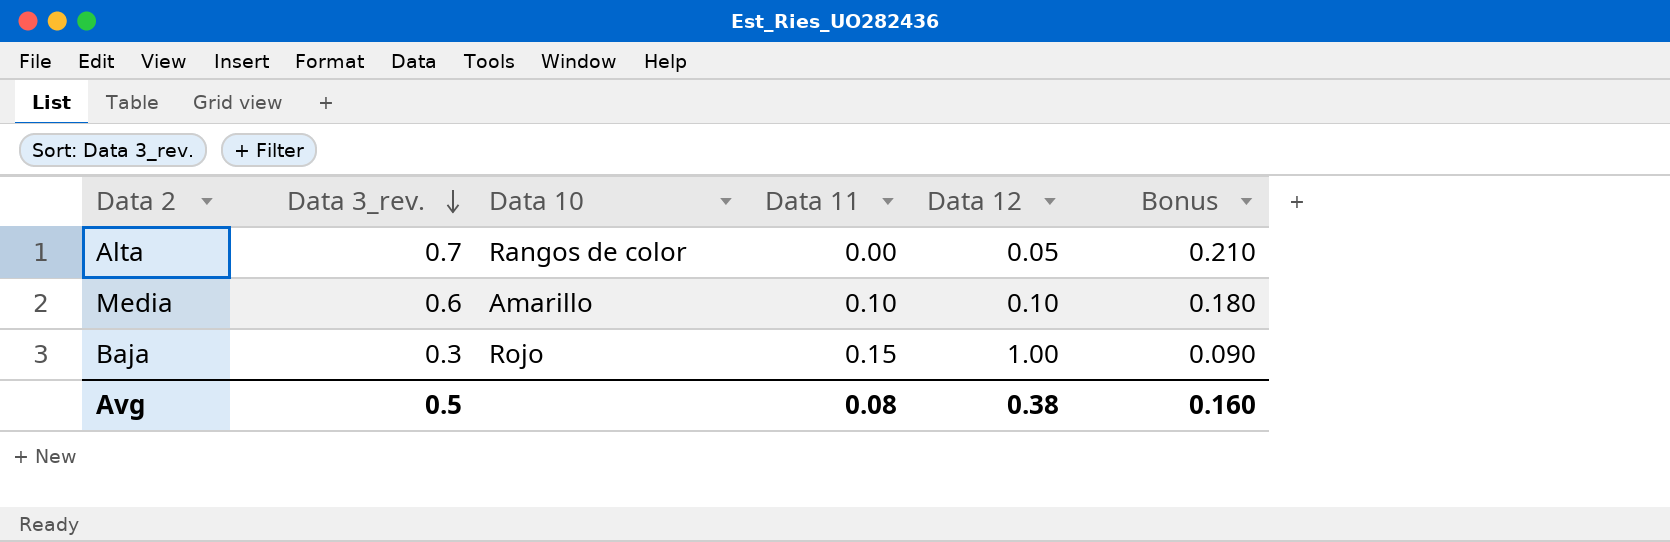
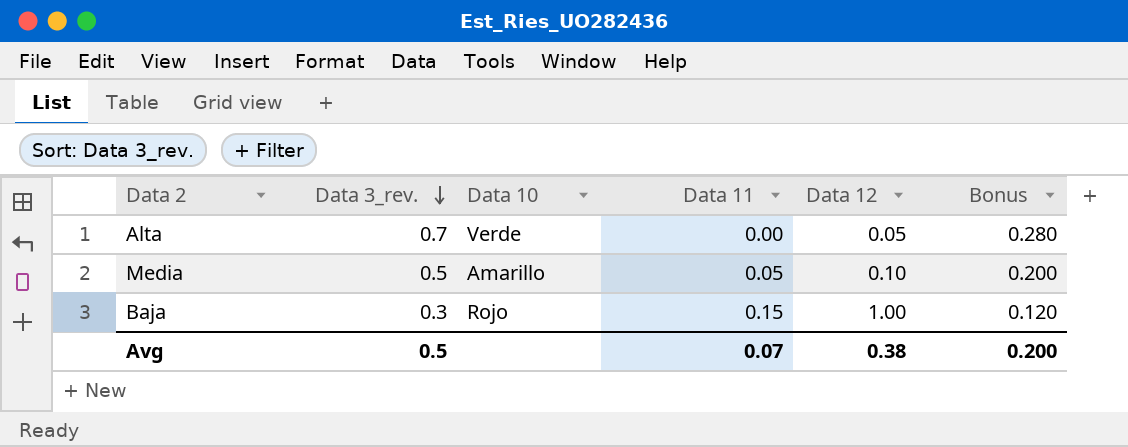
column Bonus | formula: [Data 3_rev.] * 0.3 -> [Data 3_rev.] * 0.4
Alta | Data 10: Rangos de color -> Verde
Media | Data 3_rev.: 0.6 -> 0.5
Media | Data 11: 0.10 -> 0.05
Avg | Data 11: 0.08 -> 0.07
Avg | Bonus: 0.160 -> 0.200

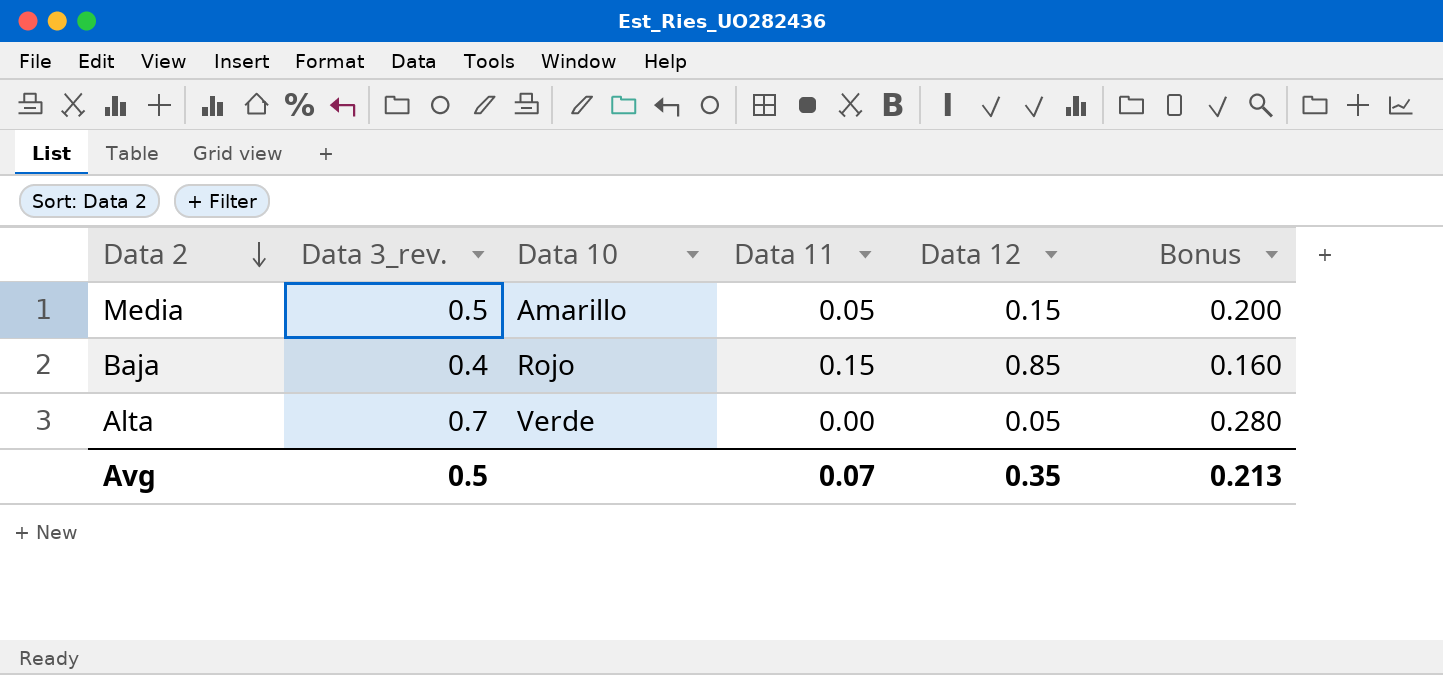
row order: Data 3_rev. descending -> Data 2 descending
Media | Data 12: 0.10 -> 0.15
Baja | Data 3_rev.: 0.3 -> 0.4
Baja | Data 12: 1.00 -> 0.85
Baja | Bonus: 0.120 -> 0.160
Avg | Data 12: 0.38 -> 0.35
Avg | Bonus: 0.200 -> 0.213

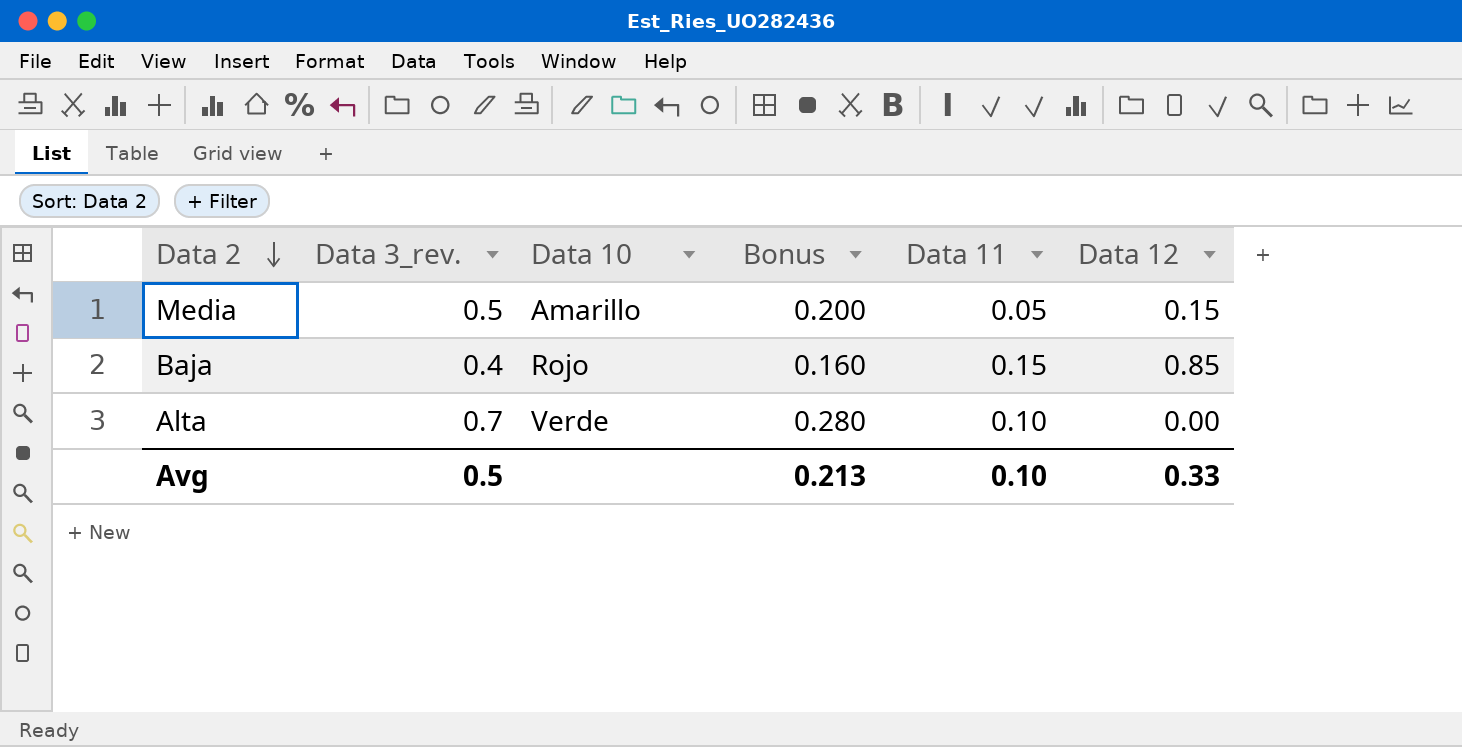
column Bonus | position: 6 -> 4
Alta | Data 11: 0.00 -> 0.10
Alta | Data 12: 0.05 -> 0.00
Avg | Data 11: 0.07 -> 0.10
Avg | Data 12: 0.35 -> 0.33

